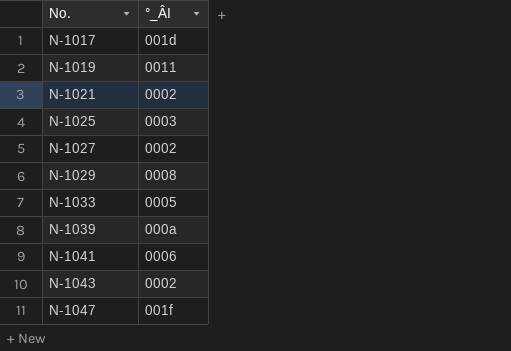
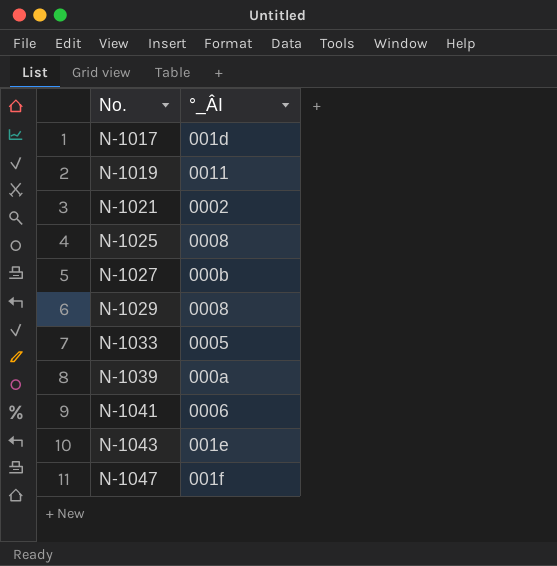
N-1025 | °_ÂI: 0003 -> 0008
N-1027 | °_ÂI: 0002 -> 000b
N-1043 | °_ÂI: 0002 -> 001e

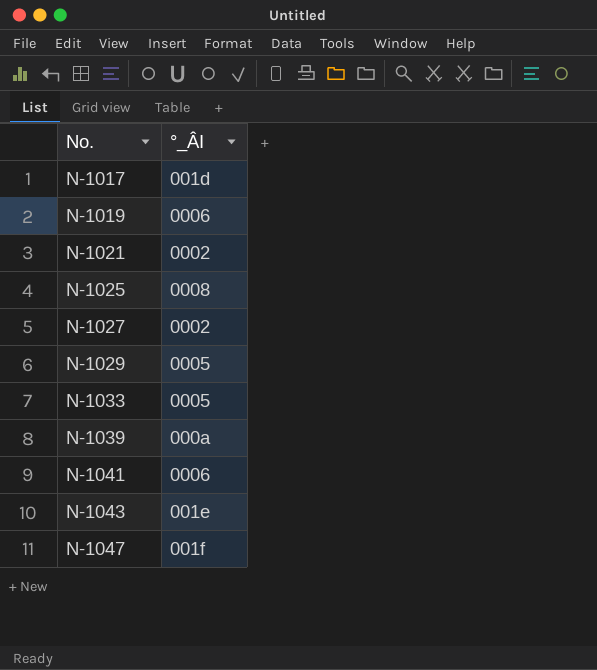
N-1019 | °_ÂI: 0011 -> 0006
N-1027 | °_ÂI: 000b -> 0002
N-1029 | °_ÂI: 0008 -> 0005

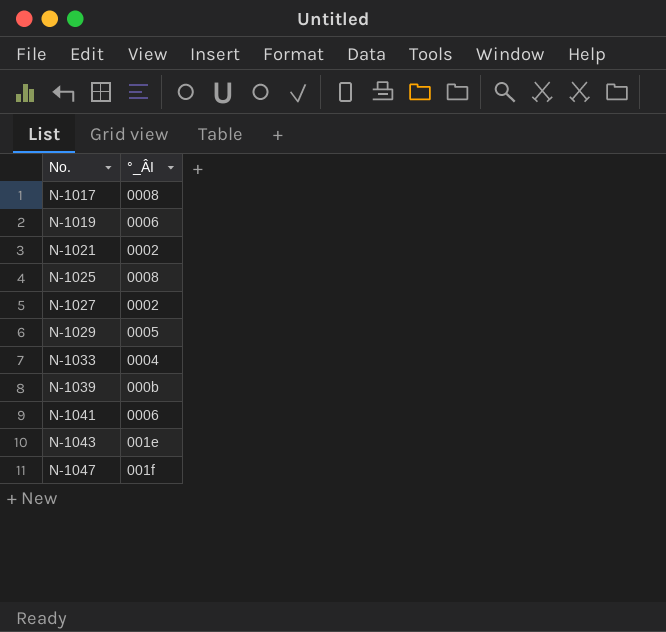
N-1017 | °_ÂI: 001d -> 0008
N-1033 | °_ÂI: 0005 -> 0004
N-1039 | °_ÂI: 000a -> 000b

